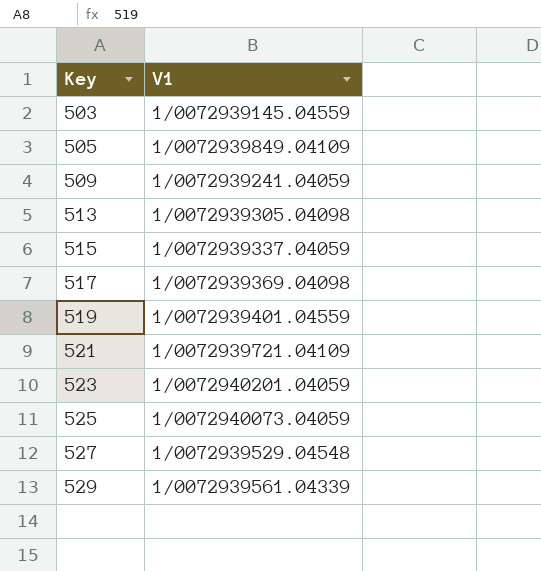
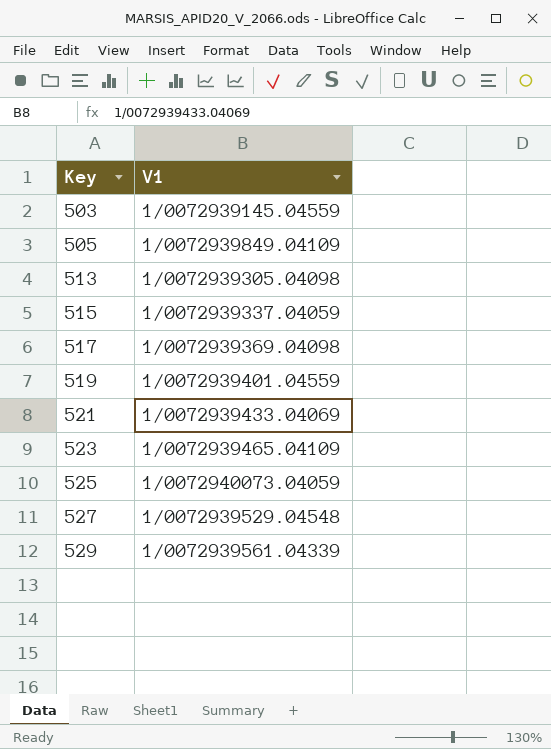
row 509: 1/0072939241.04059 -> none
521 | V1: 1/0072939721.04109 -> 1/0072939433.04069
523 | V1: 1/0072940201.04059 -> 1/0072939465.04109

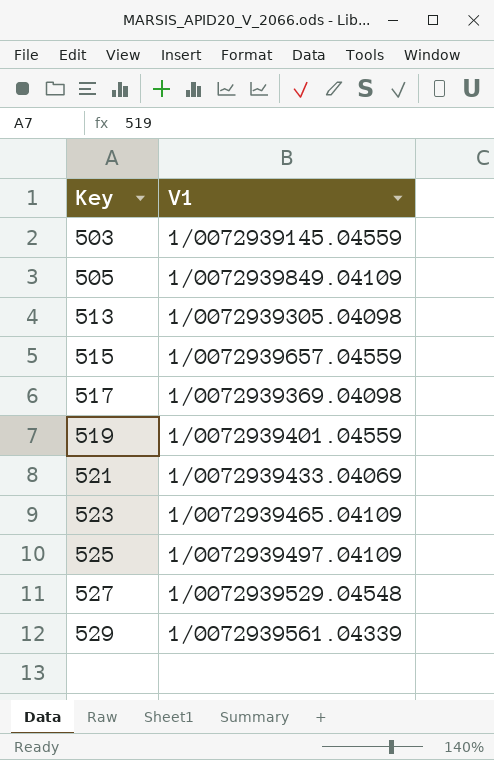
515 | V1: 1/0072939337.04059 -> 1/0072939657.04559
525 | V1: 1/0072940073.04059 -> 1/0072939497.04109

